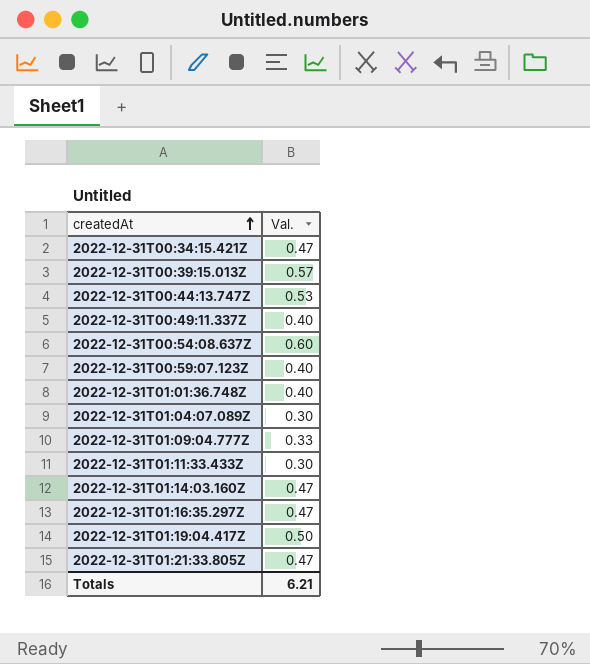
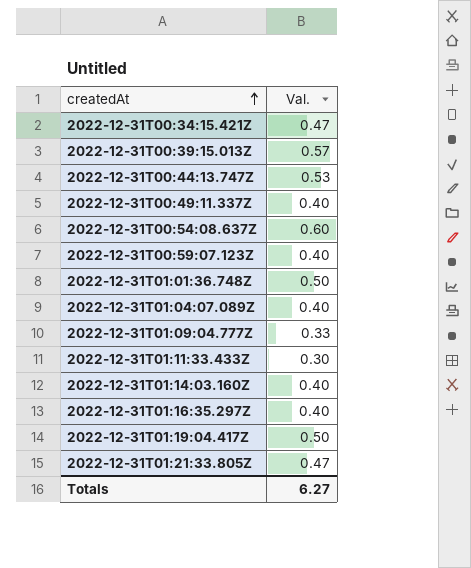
2022-12-31T01:01:36.748Z | Val.: 0.40 -> 0.50
2022-12-31T01:04:07.089Z | Val.: 0.30 -> 0.40
2022-12-31T01:14:03.160Z | Val.: 0.47 -> 0.40
2022-12-31T01:16:35.297Z | Val.: 0.47 -> 0.40
Totals | Val.: 6.21 -> 6.27

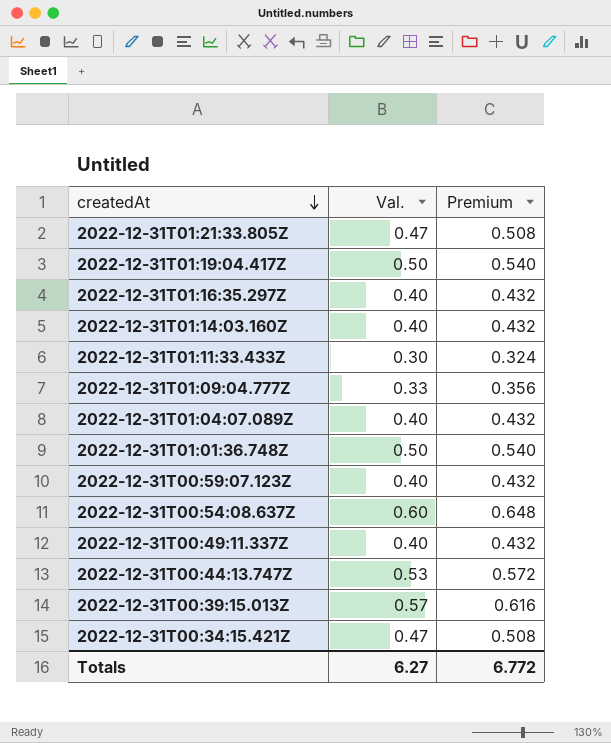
row order: createdAt ascending -> createdAt descending
column Premium | formula: none -> [Val.] * 1.08

